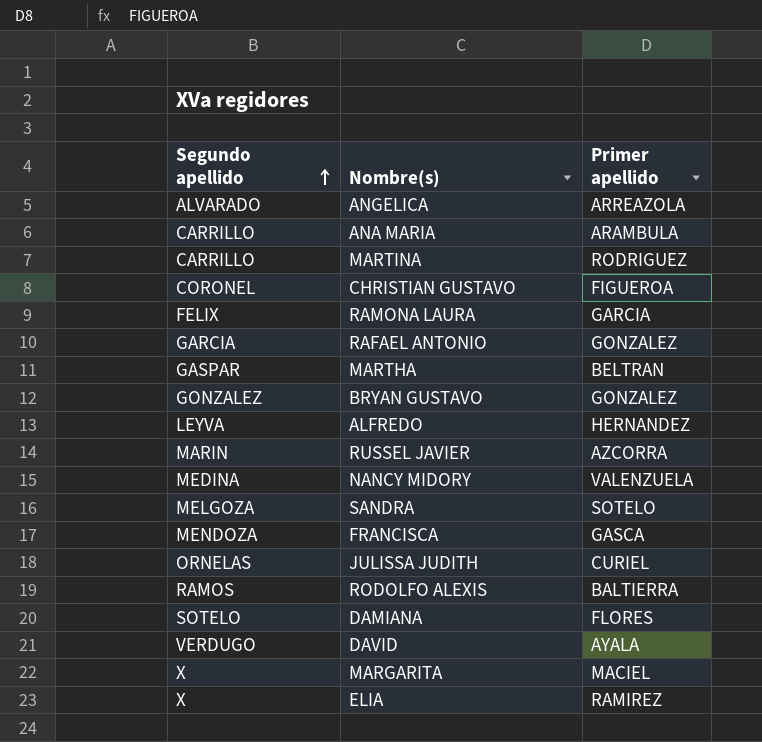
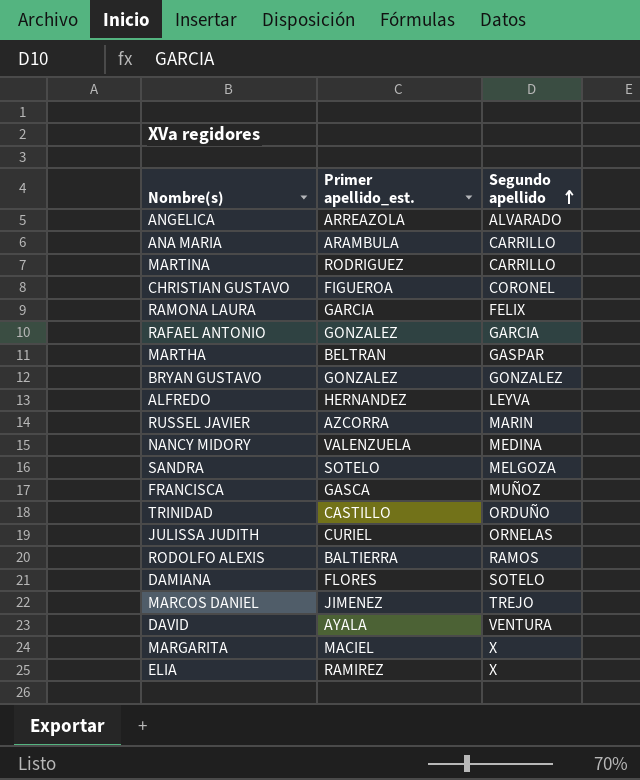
column name: Primer apellido -> Primer apellido_est.
column Segundo apellido | position: 1 -> 3
FRANCISCA | Segundo apellido: MENDOZA -> MUÑOZ
row TRINIDAD: none -> CASTILLO | ORDUÑO
row MARCOS DANIEL: none -> JIMENEZ | TREJO
DAVID | Segundo apellido: VERDUGO -> VENTURA

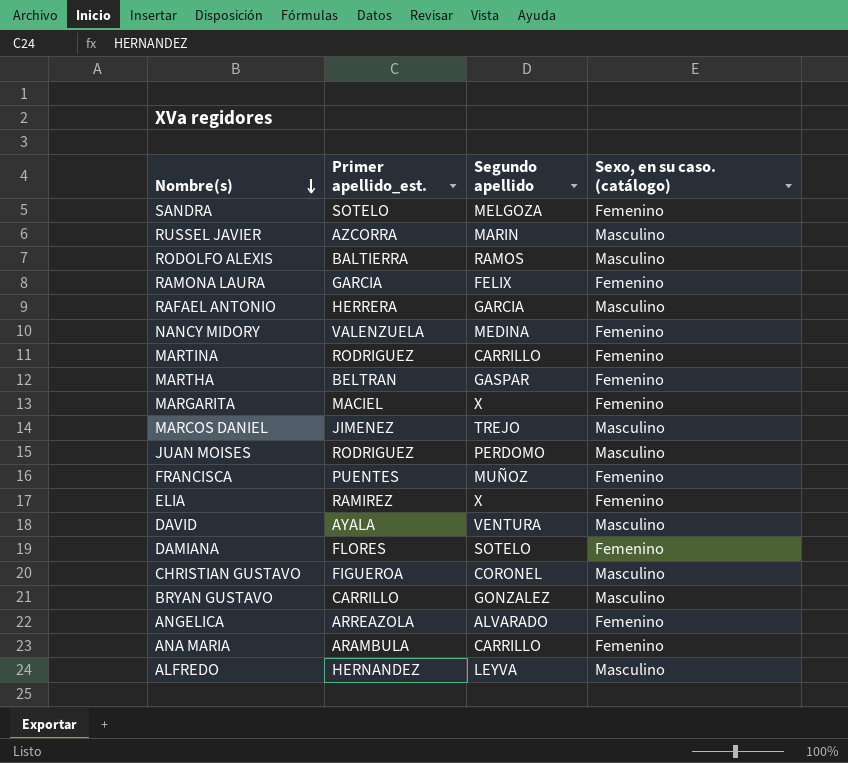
row order: Segundo apellido ascending -> Nombre(s) descending
column Sexo, en su caso. (catálogo) | position: none -> 4
row TRINIDAD: CASTILLO | ORDUÑO -> none
row JULISSA JUDITH: CURIEL | ORNELAS -> none
RAFAEL ANTONIO | Primer apellido_est.: GONZALEZ -> HERRERA
row JUAN MOISES: none -> RODRIGUEZ | PERDOMO | Masculino
FRANCISCA | Primer apellido_est.: GASCA -> PUENTES
BRYAN GUSTAVO | Primer apellido_est.: GONZALEZ -> CARRILLO

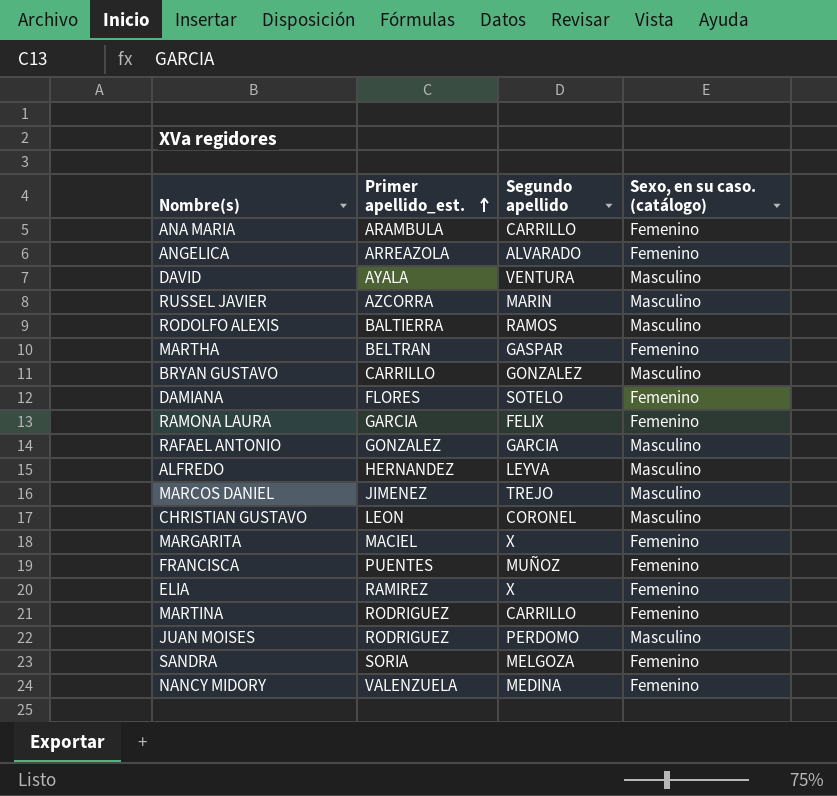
row order: Nombre(s) descending -> Primer apellido_est. ascending
RAFAEL ANTONIO | Primer apellido_est.: HERRERA -> GONZALEZ
CHRISTIAN GUSTAVO | Primer apellido_est.: FIGUEROA -> LEON
SANDRA | Primer apellido_est.: SOTELO -> SORIA

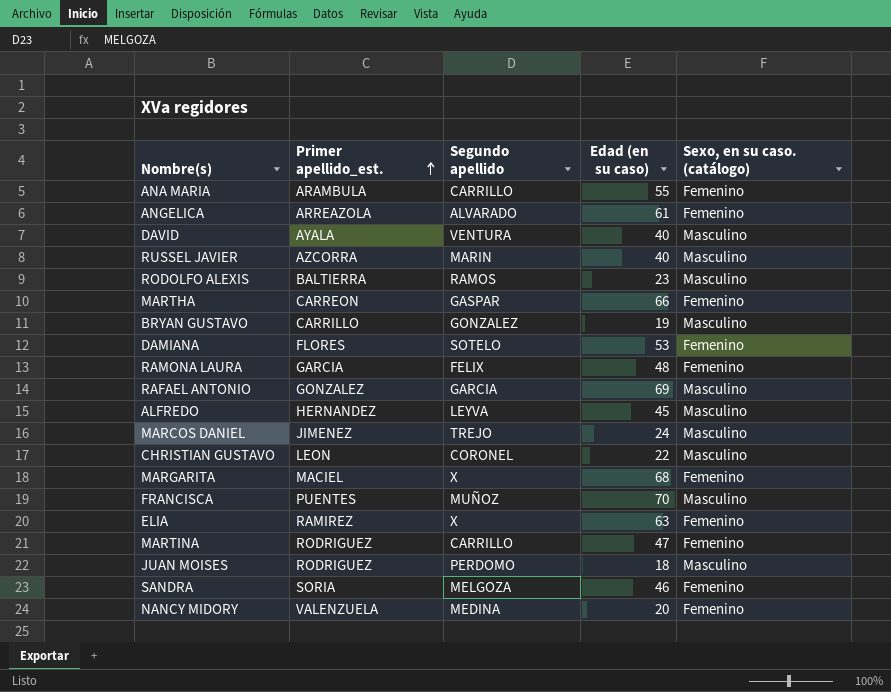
column Edad (en su caso) | position: none -> 4
MARTHA | Primer apellido_est.: BELTRAN -> CARREON
FRANCISCA | Sexo, en su caso. (catálogo): Femenino -> Masculino

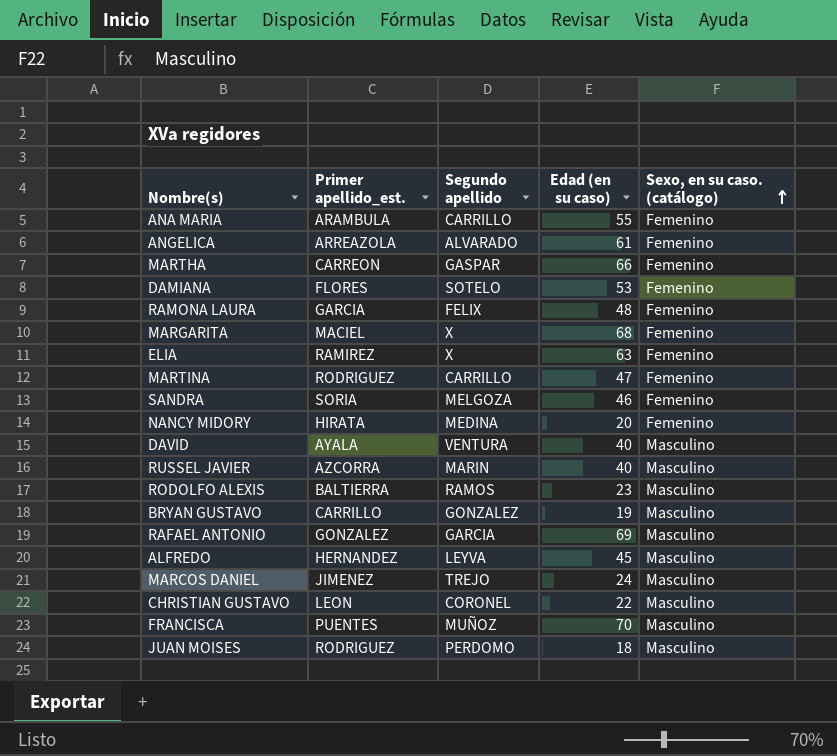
row order: Primer apellido_est. ascending -> Sexo, en su caso. (catálogo) ascending
NANCY MIDORY | Primer apellido_est.: VALENZUELA -> HIRATA

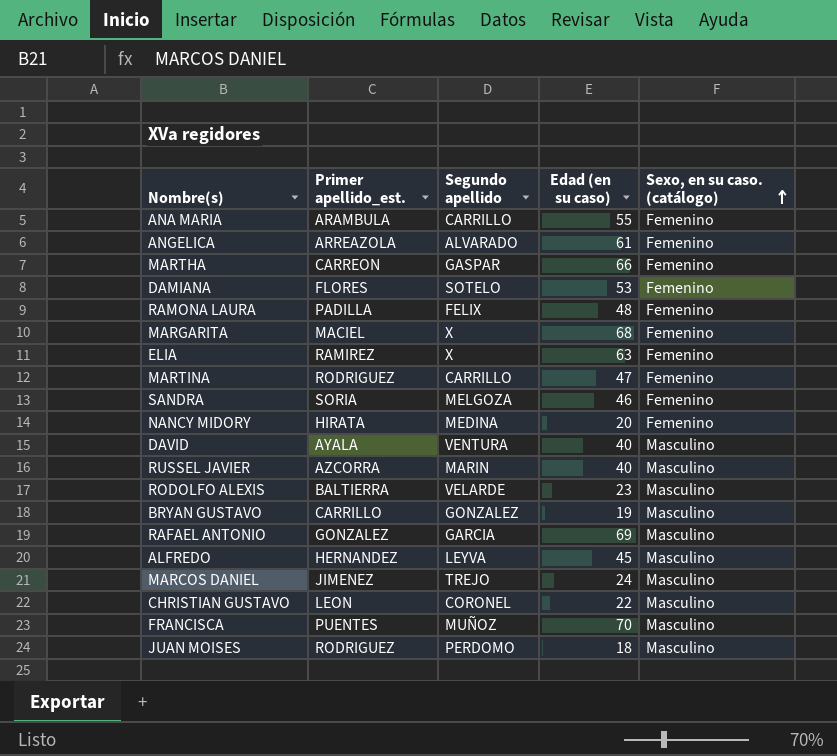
RAMONA LAURA | Primer apellido_est.: GARCIA -> PADILLA
RODOLFO ALEXIS | Segundo apellido: RAMOS -> VELARDE

